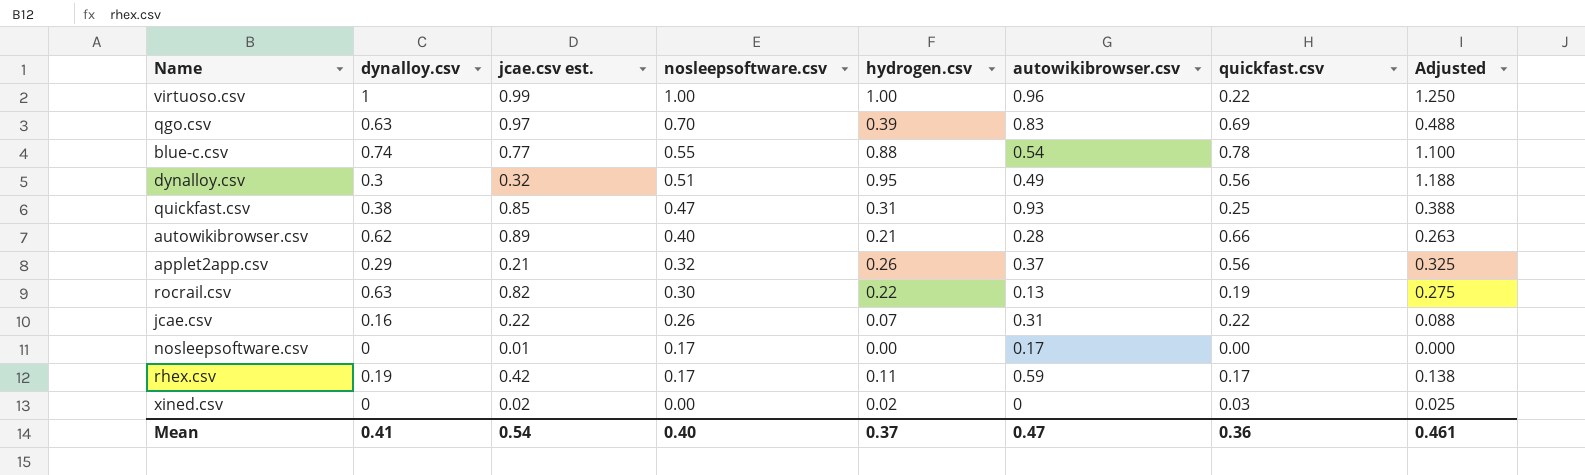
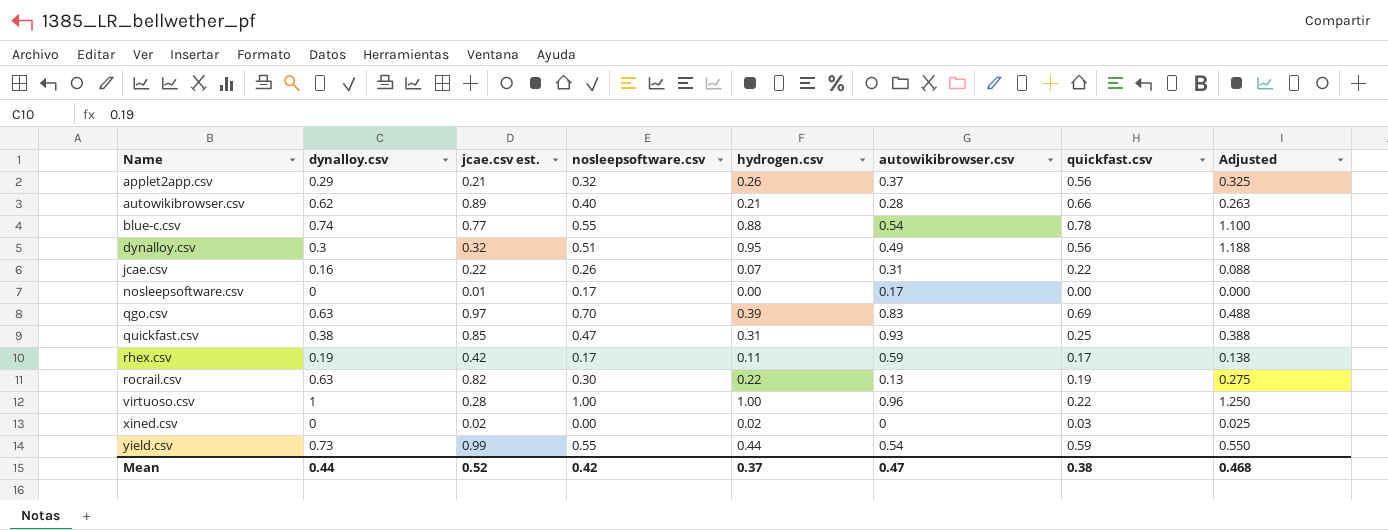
row order: nosleepsoftware.csv descending -> Name ascending
virtuoso.csv | jcae.csv est.: 0.99 -> 0.28
row yield.csv: none -> 0.73 | 0.99 | 0.55 | 0.44 | 0.54 | 0.59 | 0.550
Mean | dynalloy.csv: 0.41 -> 0.44
Mean | jcae.csv est.: 0.54 -> 0.52
Mean | nosleepsoftware.csv: 0.40 -> 0.42
Mean | quickfast.csv: 0.36 -> 0.38
Mean | Adjusted: 0.461 -> 0.468

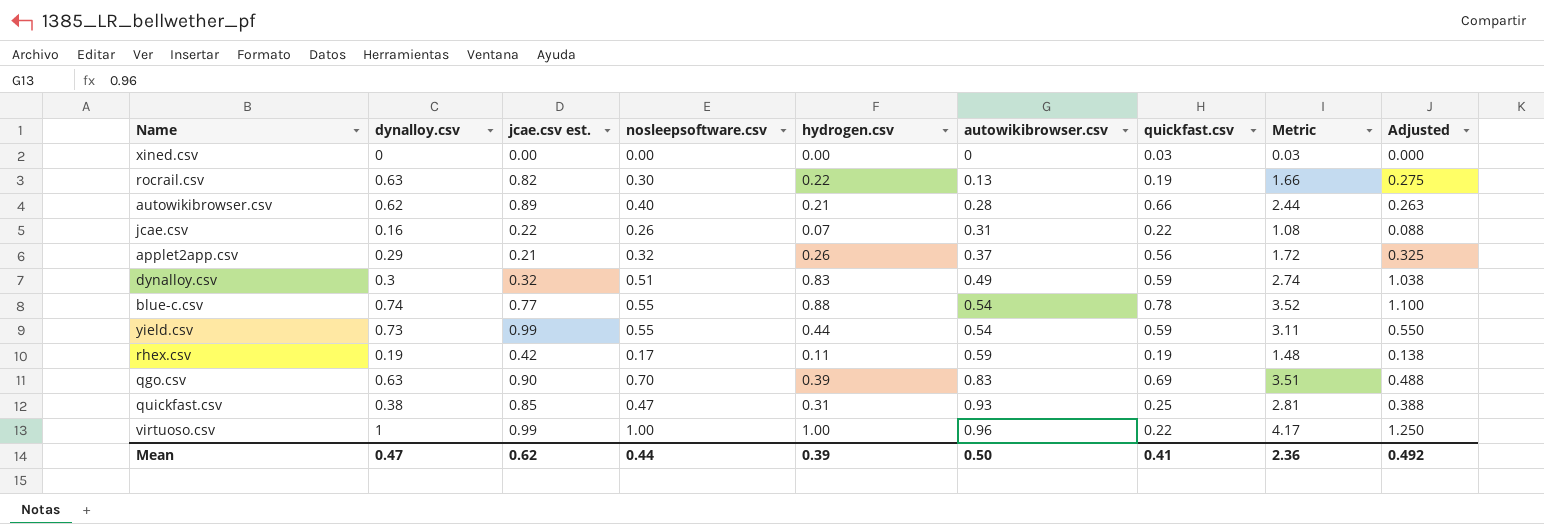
row order: Name ascending -> autowikibrowser.csv ascending
column Metric | formula: none -> [jcae.csv est.] + [nosleepsoftware.csv] + [hydrogen.csv] + [autowikibrowser.csv] + [quickfast.csv]
row nosleepsoftware.csv: 0 | 0.01 | 0.17 | 0.00 | 0.17 | 0.00 | 0.000 -> none
xined.csv | jcae.csv est.: 0.02 -> 0.00
xined.csv | hydrogen.csv: 0.02 -> 0.00
xined.csv | Adjusted: 0.025 -> 0.000
dynalloy.csv | hydrogen.csv: 0.95 -> 0.83
dynalloy.csv | quickfast.csv: 0.56 -> 0.59
dynalloy.csv | Adjusted: 1.188 -> 1.038
rhex.csv | quickfast.csv: 0.17 -> 0.19
qgo.csv | jcae.csv est.: 0.97 -> 0.90
virtuoso.csv | jcae.csv est.: 0.28 -> 0.99
Mean | dynalloy.csv: 0.44 -> 0.47
Mean | jcae.csv est.: 0.52 -> 0.62
Mean | nosleepsoftware.csv: 0.42 -> 0.44
Mean | hydrogen.csv: 0.37 -> 0.39
Mean | autowikibrowser.csv: 0.47 -> 0.50
Mean | quickfast.csv: 0.38 -> 0.41
Mean | Adjusted: 0.468 -> 0.492

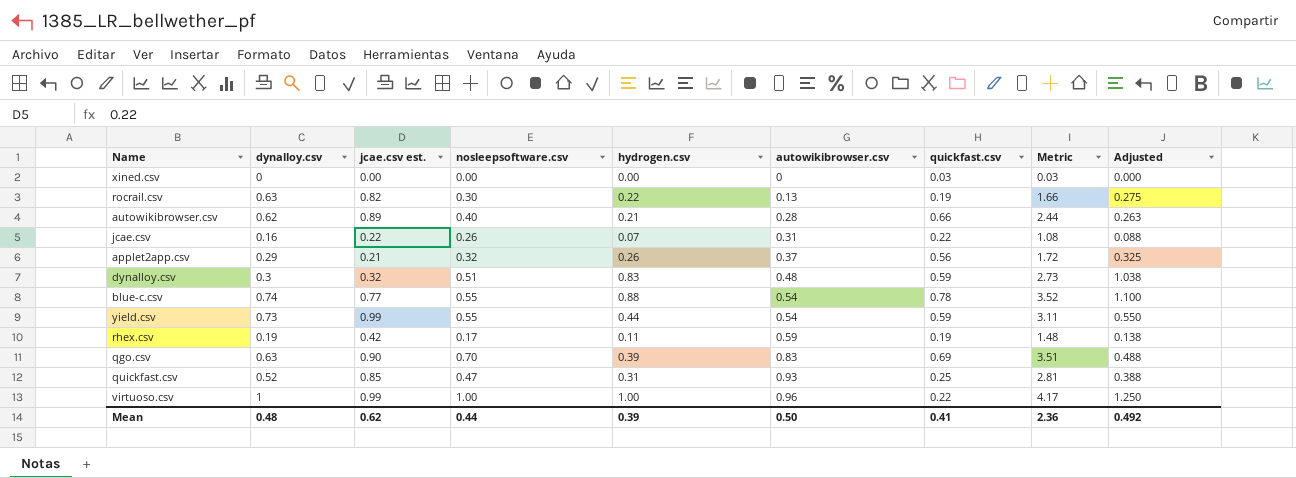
dynalloy.csv | autowikibrowser.csv: 0.49 -> 0.48
dynalloy.csv | Metric: 2.74 -> 2.73
quickfast.csv | dynalloy.csv: 0.38 -> 0.52
Mean | dynalloy.csv: 0.47 -> 0.48

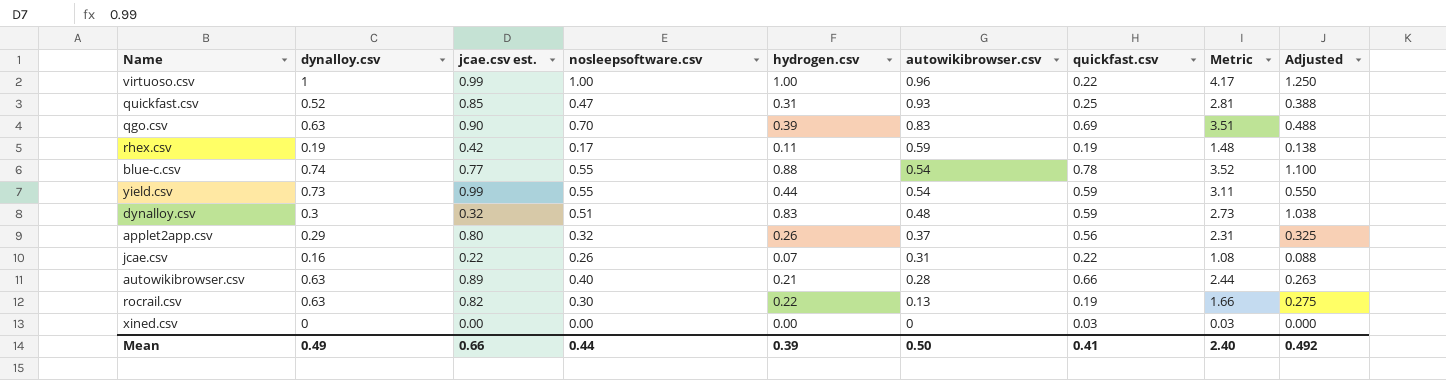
row order: autowikibrowser.csv ascending -> autowikibrowser.csv descending
applet2app.csv | jcae.csv est.: 0.21 -> 0.80
applet2app.csv | Metric: 1.72 -> 2.31
autowikibrowser.csv | dynalloy.csv: 0.62 -> 0.63
Mean | dynalloy.csv: 0.48 -> 0.49
Mean | jcae.csv est.: 0.62 -> 0.66
Mean | Metric: 2.36 -> 2.40

